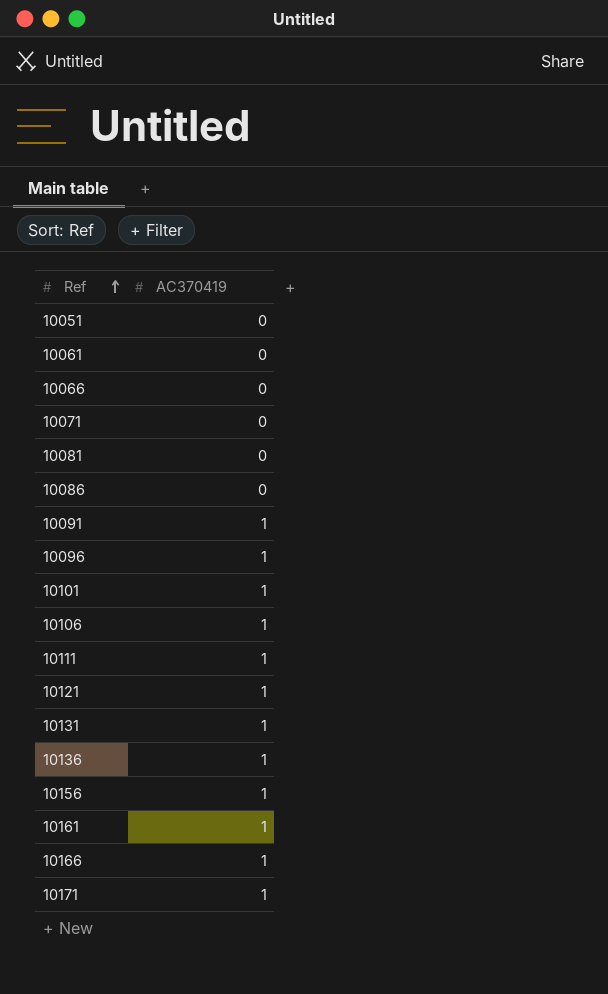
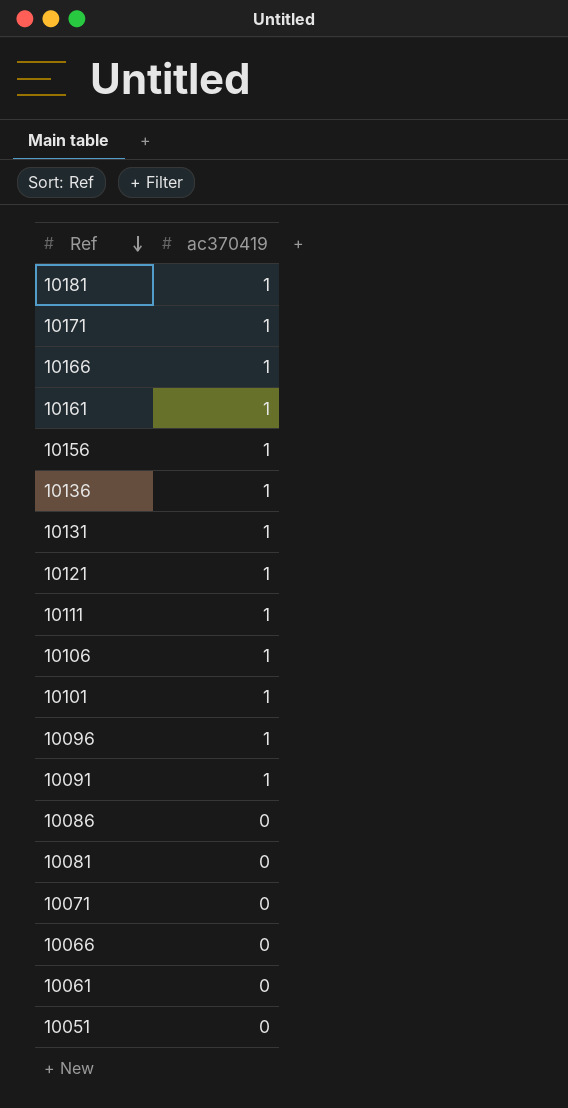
row order: Ref ascending -> Ref descending
column name: AC370419 -> ac370419
row 10181: none -> 1

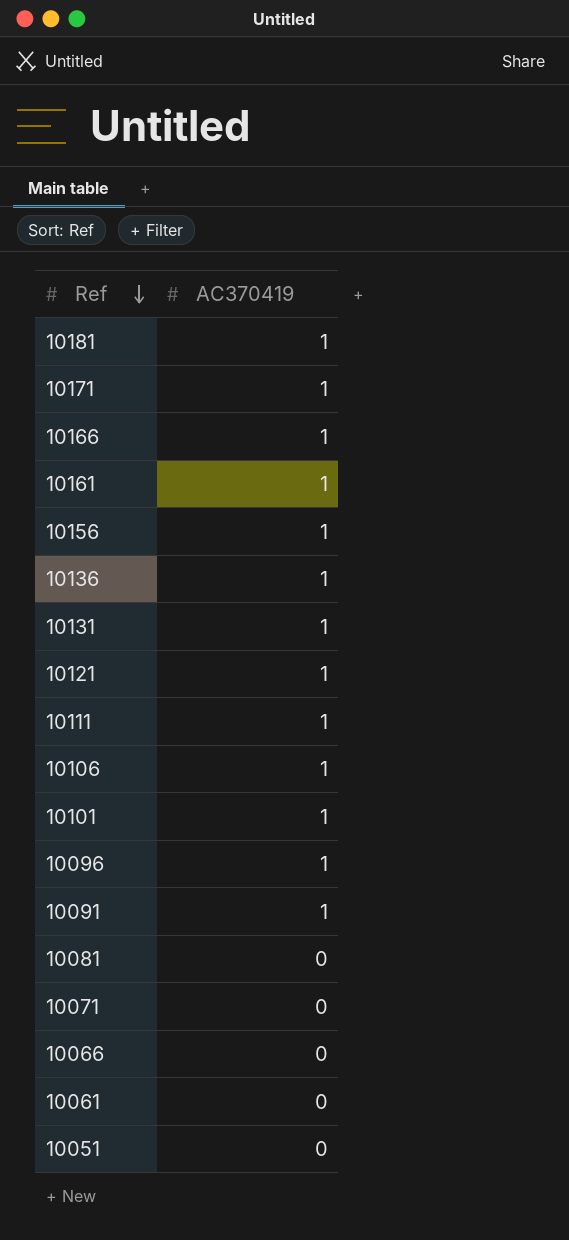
column name: ac370419 -> AC370419
row 10086: 0 -> none

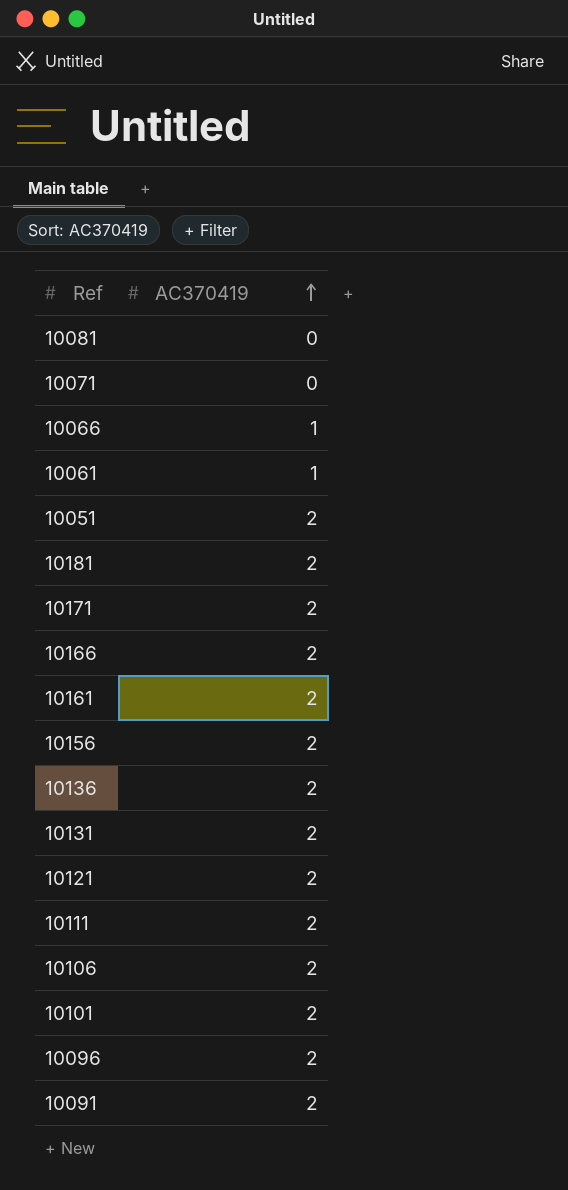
row order: Ref descending -> AC370419 ascending
10066 | AC370419: 0 -> 1
10061 | AC370419: 0 -> 1
10051 | AC370419: 0 -> 2
10181 | AC370419: 1 -> 2
10171 | AC370419: 1 -> 2
10166 | AC370419: 1 -> 2
10161 | AC370419: 1 -> 2
10156 | AC370419: 1 -> 2
10136 | AC370419: 1 -> 2
10131 | AC370419: 1 -> 2
10121 | AC370419: 1 -> 2
10111 | AC370419: 1 -> 2
10106 | AC370419: 1 -> 2
10101 | AC370419: 1 -> 2
10096 | AC370419: 1 -> 2
10091 | AC370419: 1 -> 2

